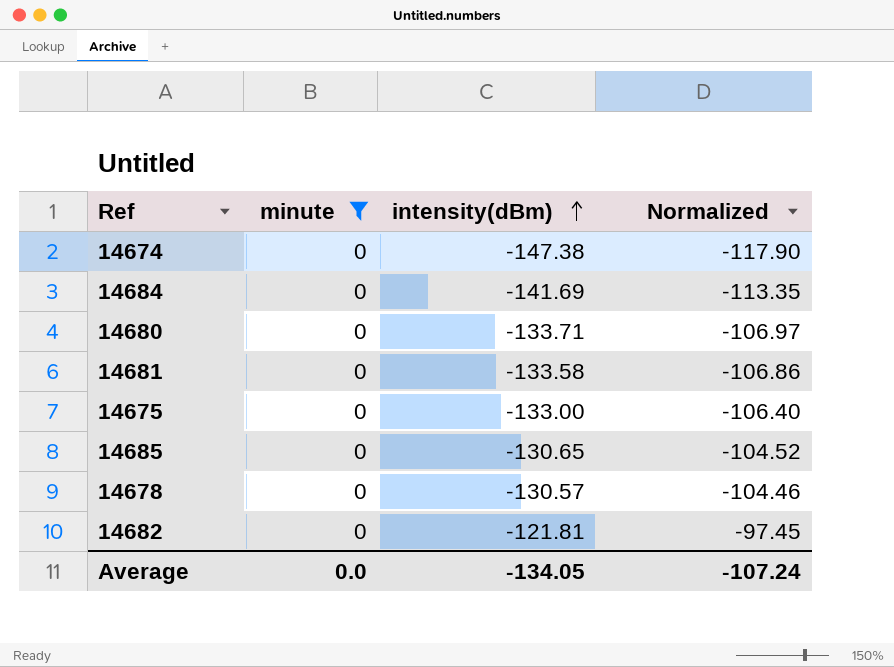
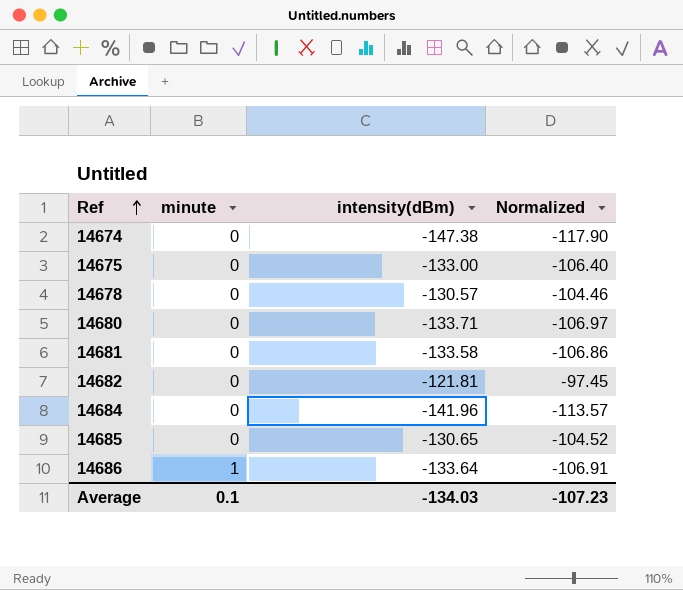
filter: minute = 0 -> none
row order: intensity(dBm) ascending -> Ref ascending
14684 | intensity(dBm): -141.69 -> -141.96
14684 | Normalized: -113.35 -> -113.57
Average | minute: 0.0 -> 0.1
Average | intensity(dBm): -134.05 -> -134.03
Average | Normalized: -107.24 -> -107.23

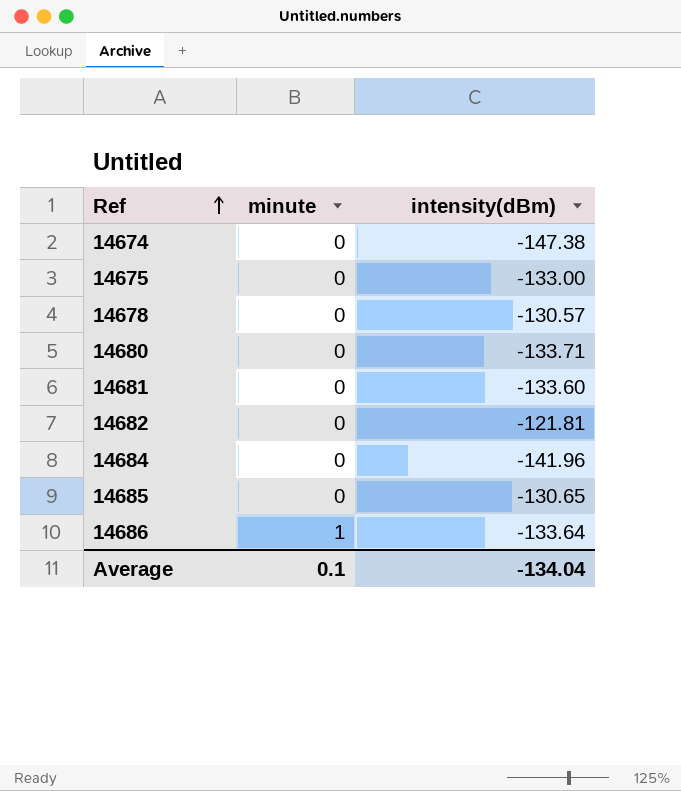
column Normalized | formula: [intensity(dBm)] * 0.8 -> none
14681 | intensity(dBm): -133.58 -> -133.60
Average | intensity(dBm): -134.03 -> -134.04

